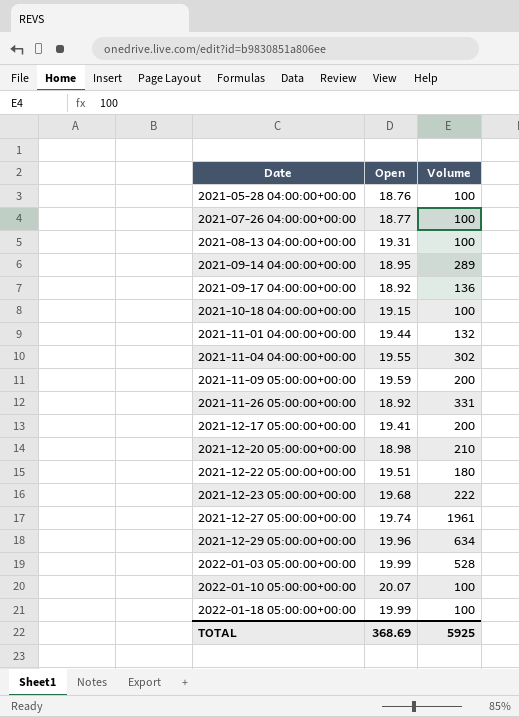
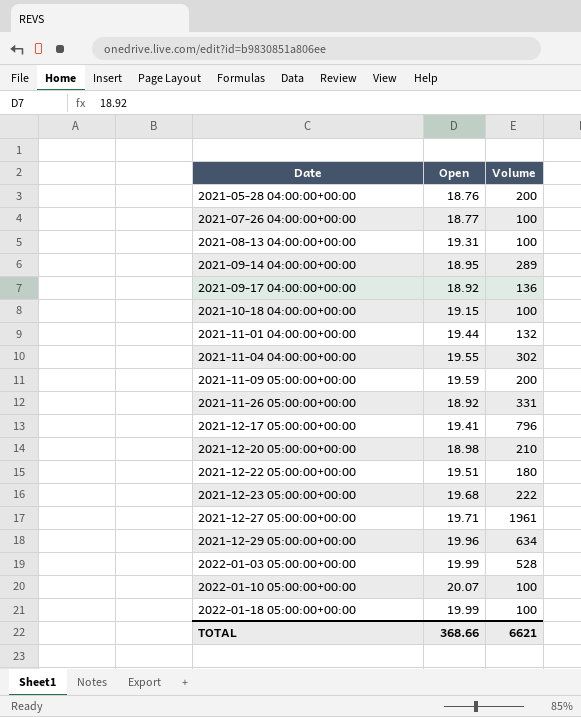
2021-05-28 04:00:00+00:00 | Volume: 100 -> 200
2021-12-17 05:00:00+00:00 | Volume: 200 -> 796
2021-12-27 05:00:00+00:00 | Open: 19.74 -> 19.71
TOTAL | Open: 368.69 -> 368.66
TOTAL | Volume: 5925 -> 6621

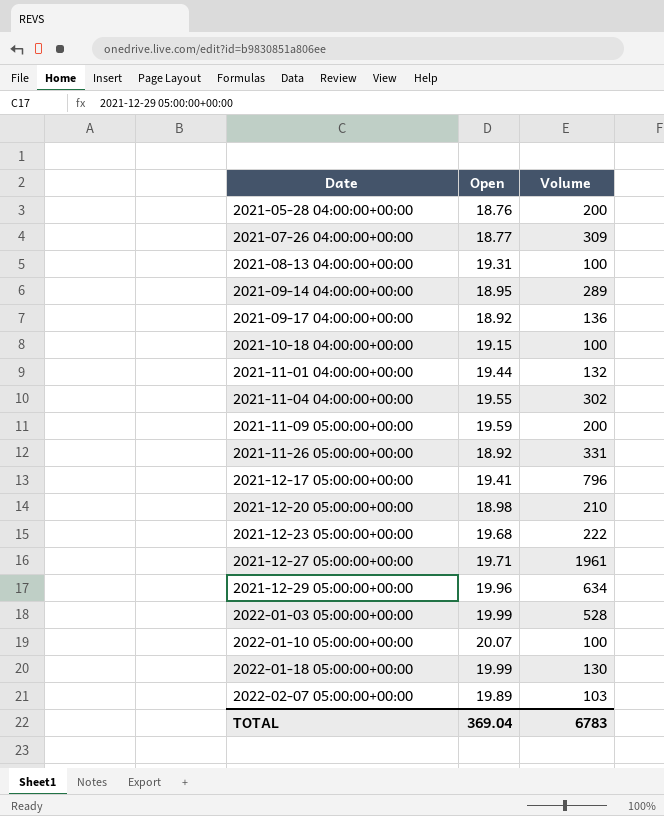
row 2021-12-22 05:00:00+00:00: 19.51 | 180 -> none
2021-07-26 04:00:00+00:00 | Volume: 100 -> 309
2022-01-18 05:00:00+00:00 | Volume: 100 -> 130
row 2022-02-07 05:00:00+00:00: none -> 19.89 | 103
TOTAL | Open: 368.66 -> 369.04
TOTAL | Volume: 6621 -> 6783

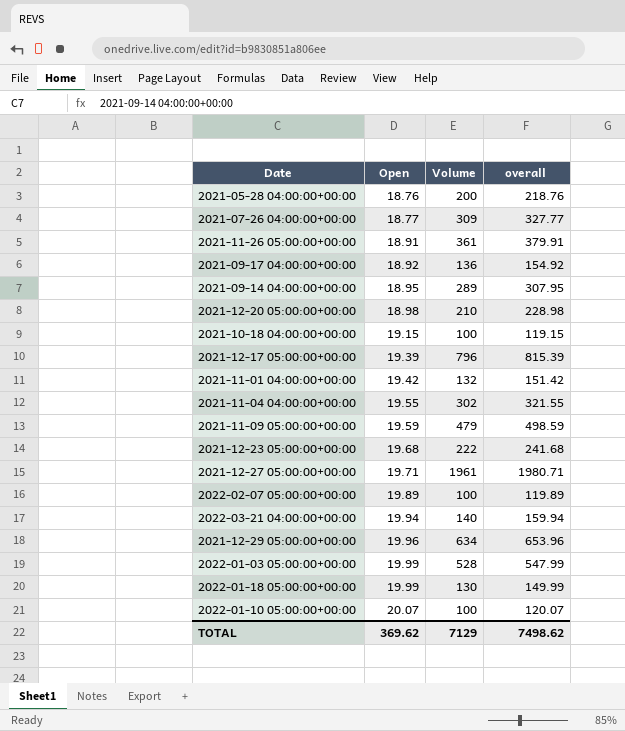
row order: Date ascending -> Open ascending
column overall | formula: none -> [Open] + [Volume]
row 2021-08-13 04:00:00+00:00: 19.31 | 100 -> none
2021-11-26 05:00:00+00:00 | Open: 18.92 -> 18.91
2021-11-26 05:00:00+00:00 | Volume: 331 -> 361
2021-12-17 05:00:00+00:00 | Open: 19.41 -> 19.39
2021-11-01 04:00:00+00:00 | Open: 19.44 -> 19.42
2021-11-09 05:00:00+00:00 | Volume: 200 -> 479
2022-02-07 05:00:00+00:00 | Volume: 103 -> 100
row 2022-03-21 04:00:00+00:00: none -> 19.94 | 140 | 159.94
TOTAL | Open: 369.04 -> 369.62
TOTAL | Volume: 6783 -> 7129

